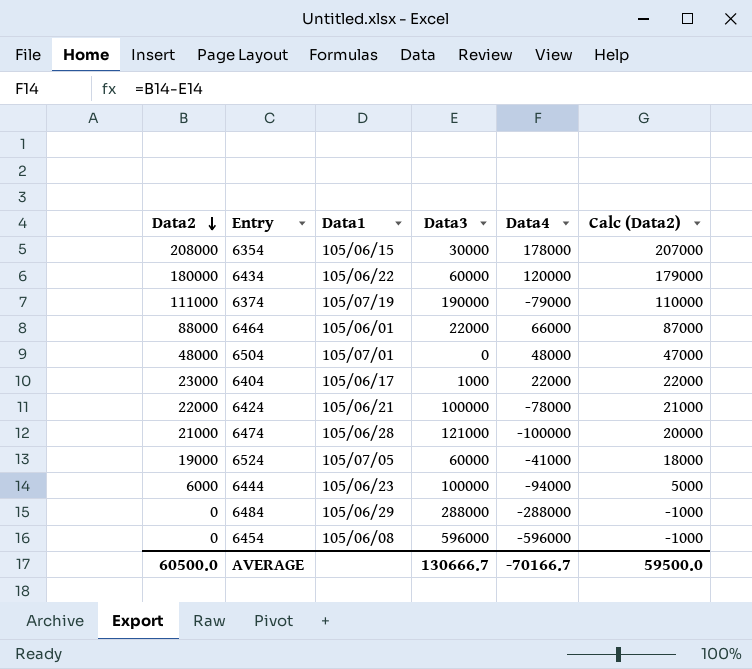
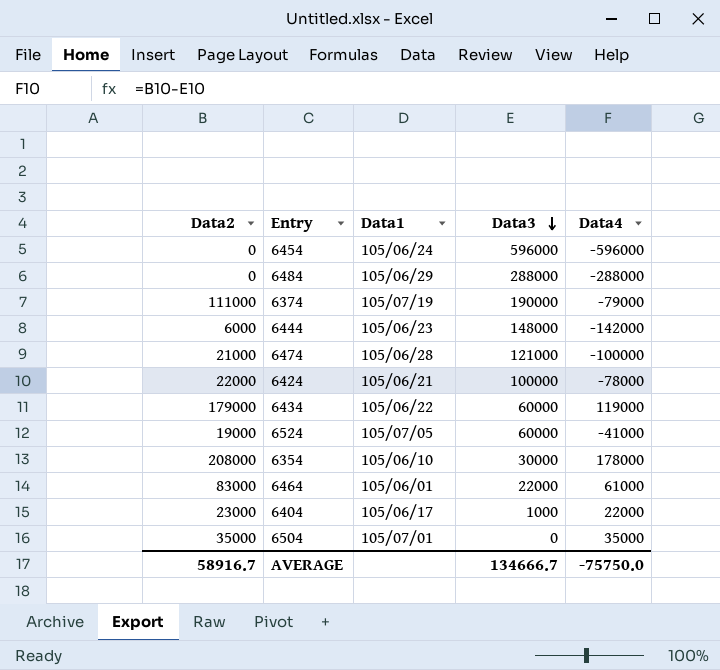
row order: Data2 descending -> Data3 descending
column Calc (Data2) | formula: [Data2] - 1000 -> none
6454 | Data1: 105/06/08 -> 105/06/24
6444 | Data3: 100000 -> 148000
6444 | Data4: -94000 -> -142000
6434 | Data2: 180000 -> 179000
6434 | Data4: 120000 -> 119000
6354 | Data1: 105/06/15 -> 105/06/10
6464 | Data2: 88000 -> 83000
6464 | Data4: 66000 -> 61000
6504 | Data2: 48000 -> 35000
6504 | Data4: 48000 -> 35000
AVERAGE | Data2: 60500.0 -> 58916.7
AVERAGE | Data3: 130666.7 -> 134666.7
AVERAGE | Data4: -70166.7 -> -75750.0

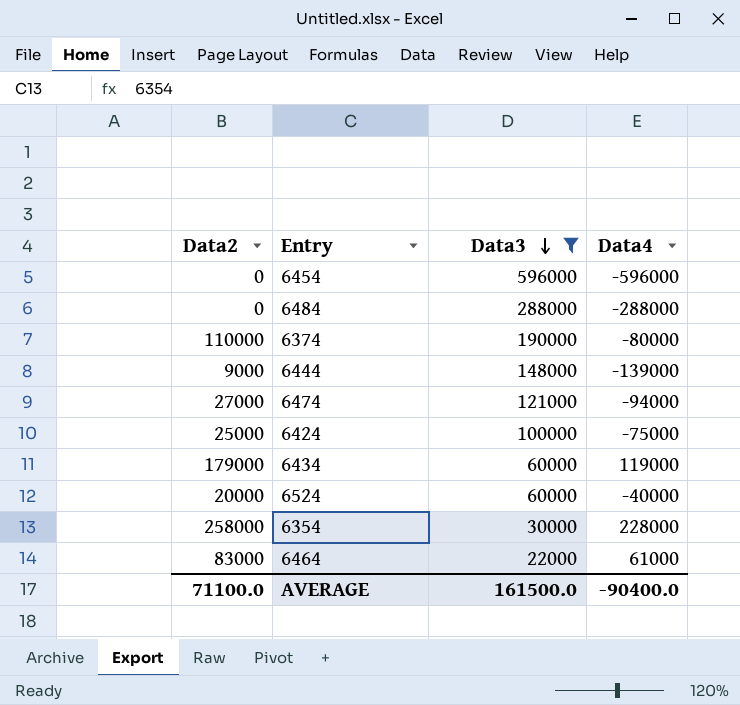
filter: none -> Data3 >= 22000
column Data1 | position: 3 -> none
6374 | Data2: 111000 -> 110000
6374 | Data4: -79000 -> -80000
6444 | Data2: 6000 -> 9000
6444 | Data4: -142000 -> -139000
6474 | Data2: 21000 -> 27000
6474 | Data4: -100000 -> -94000
6424 | Data2: 22000 -> 25000
6424 | Data4: -78000 -> -75000
6524 | Data2: 19000 -> 20000
6524 | Data4: -41000 -> -40000
6354 | Data2: 208000 -> 258000
6354 | Data4: 178000 -> 228000
AVERAGE | Data2: 58916.7 -> 71100.0
AVERAGE | Data3: 134666.7 -> 161500.0
AVERAGE | Data4: -75750.0 -> -90400.0

